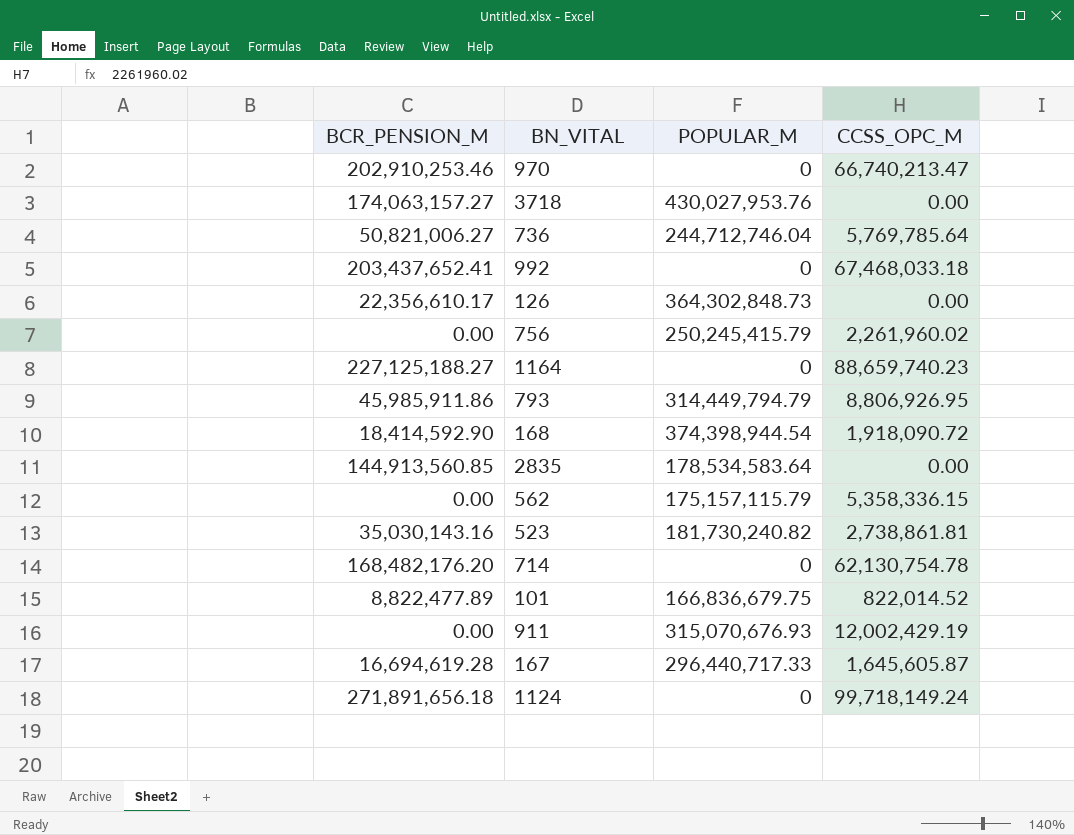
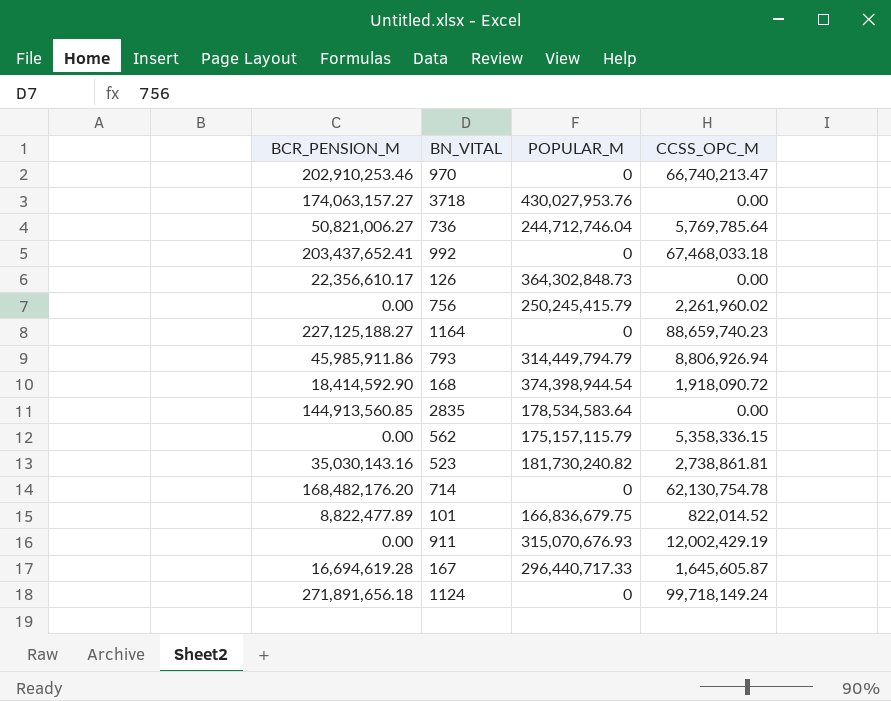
793 | CCSS_OPC_M: 8,806,926.95 -> 8,806,926.94

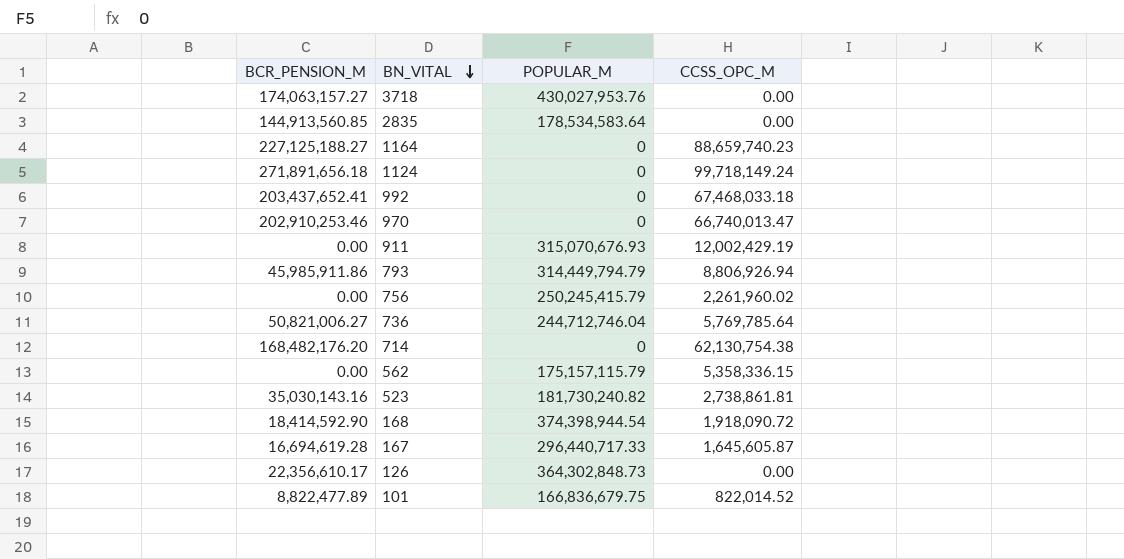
row order: none -> BN_VITAL descending
970 | CCSS_OPC_M: 66,740,213.47 -> 66,740,013.47
714 | CCSS_OPC_M: 62,130,754.78 -> 62,130,754.38

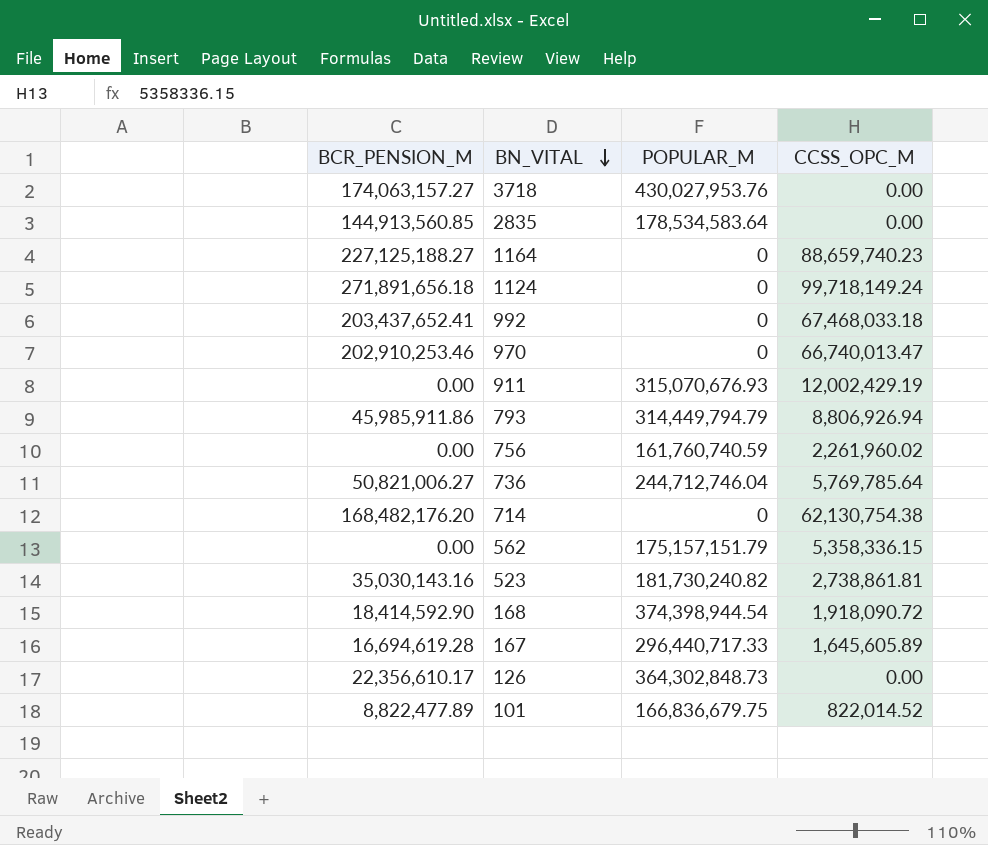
756 | POPULAR_M: 250,245,415.79 -> 161,760,740.59
562 | POPULAR_M: 175,157,115.79 -> 175,157,151.79
167 | CCSS_OPC_M: 1,645,605.87 -> 1,645,605.89

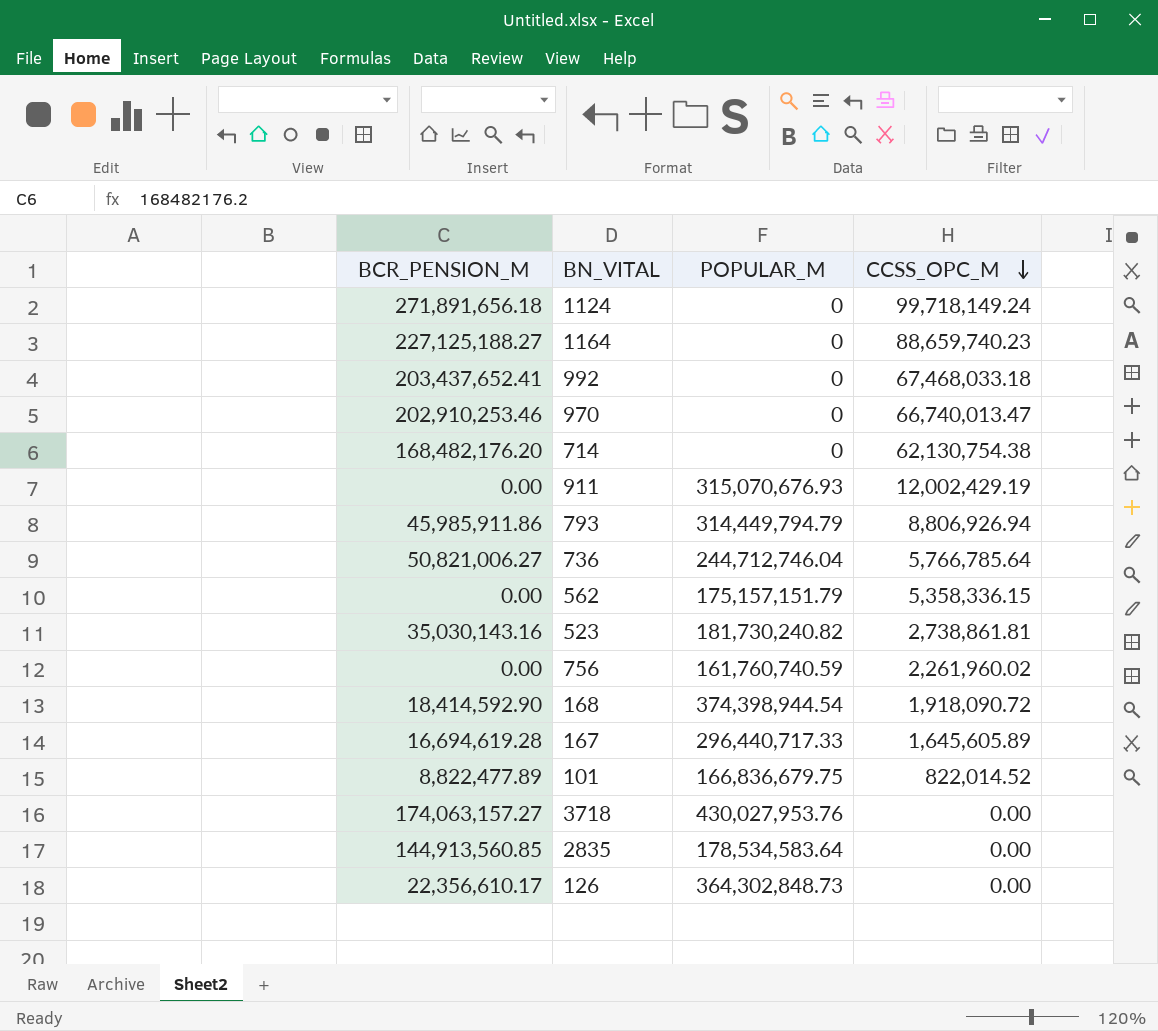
row order: BN_VITAL descending -> CCSS_OPC_M descending
736 | CCSS_OPC_M: 5,769,785.64 -> 5,766,785.64

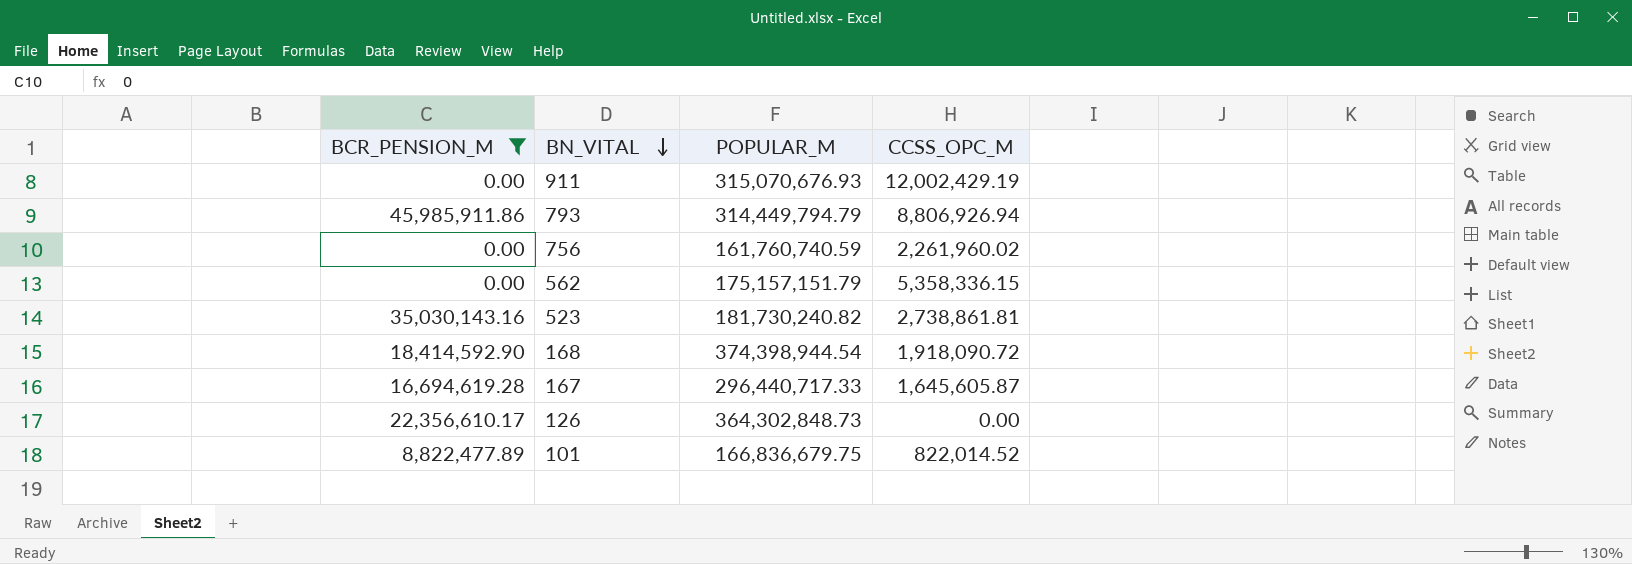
filter: none -> BCR_PENSION_M <= 45,985,911.86
row order: CCSS_OPC_M descending -> BN_VITAL descending
167 | CCSS_OPC_M: 1,645,605.89 -> 1,645,605.87

